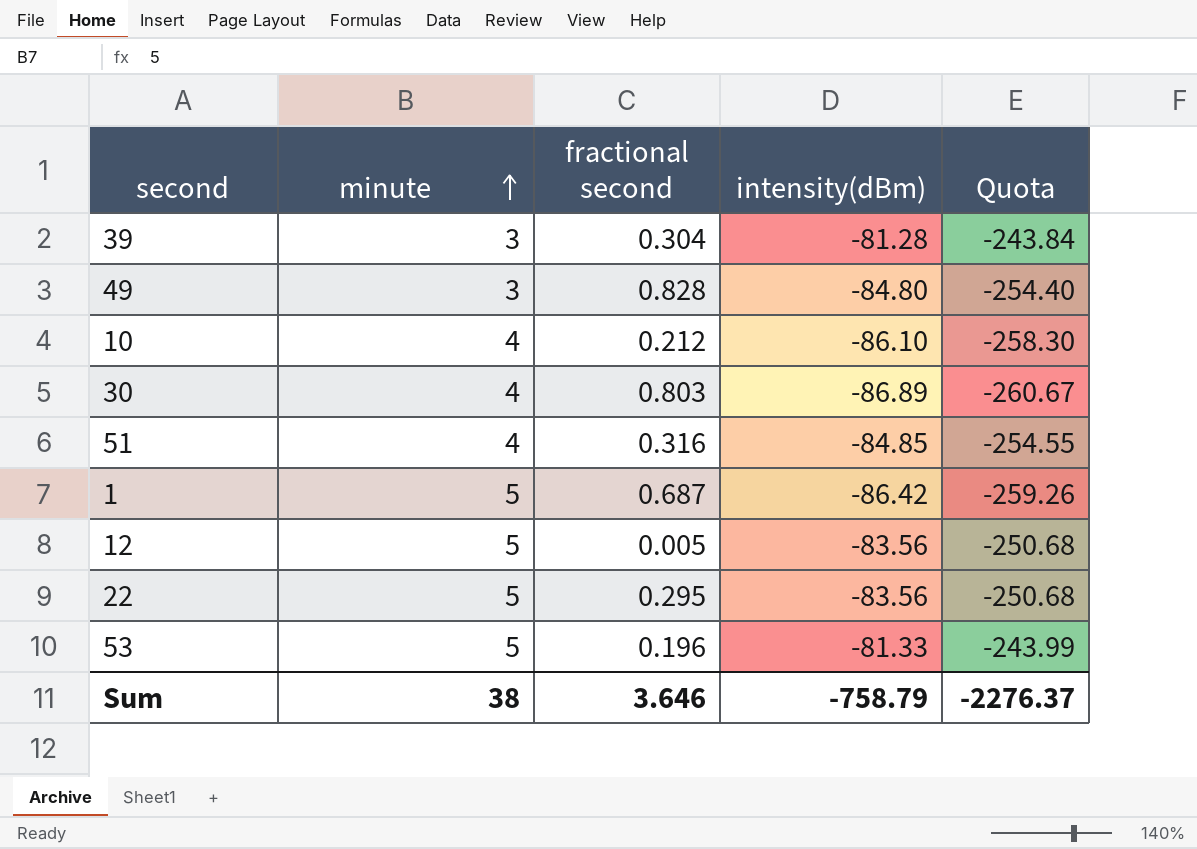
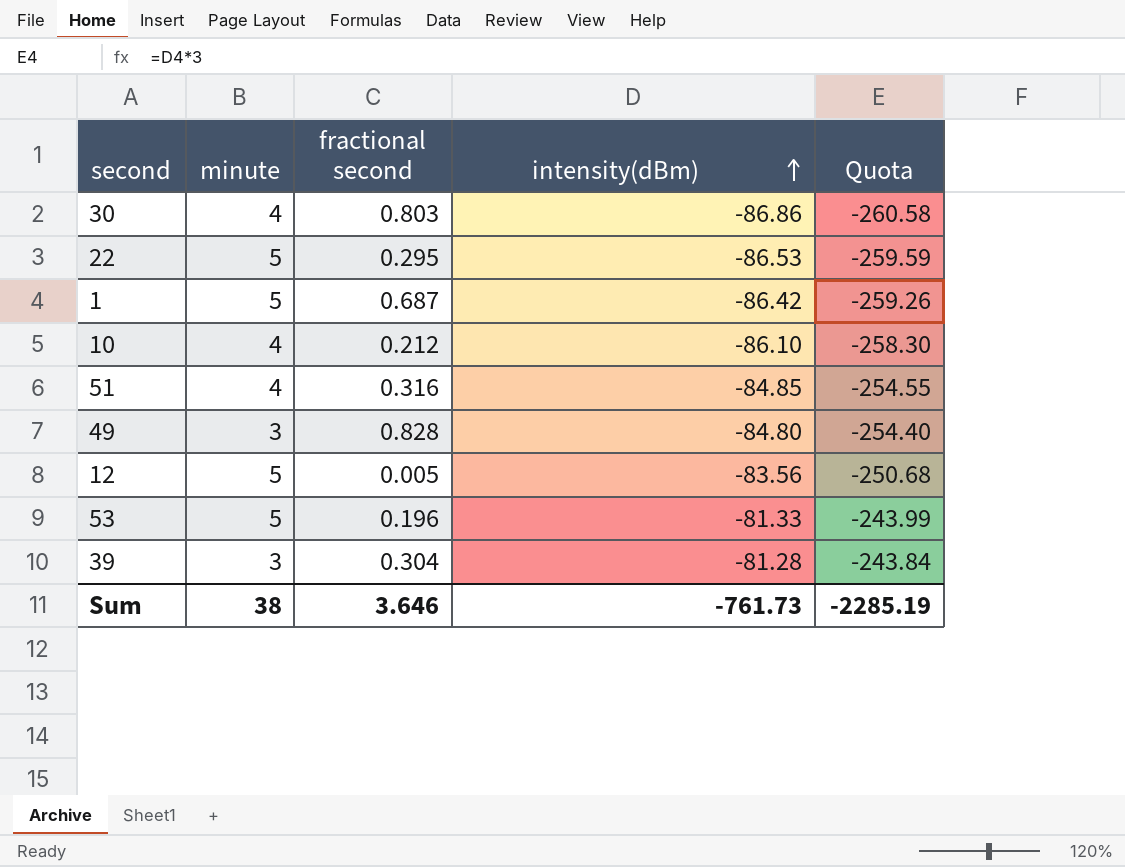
row order: minute ascending -> intensity(dBm) ascending
30 | intensity(dBm): -86.89 -> -86.86
30 | Quota: -260.67 -> -260.58
22 | intensity(dBm): -83.56 -> -86.53
22 | Quota: -250.68 -> -259.59
Sum | intensity(dBm): -758.79 -> -761.73
Sum | Quota: -2276.37 -> -2285.19

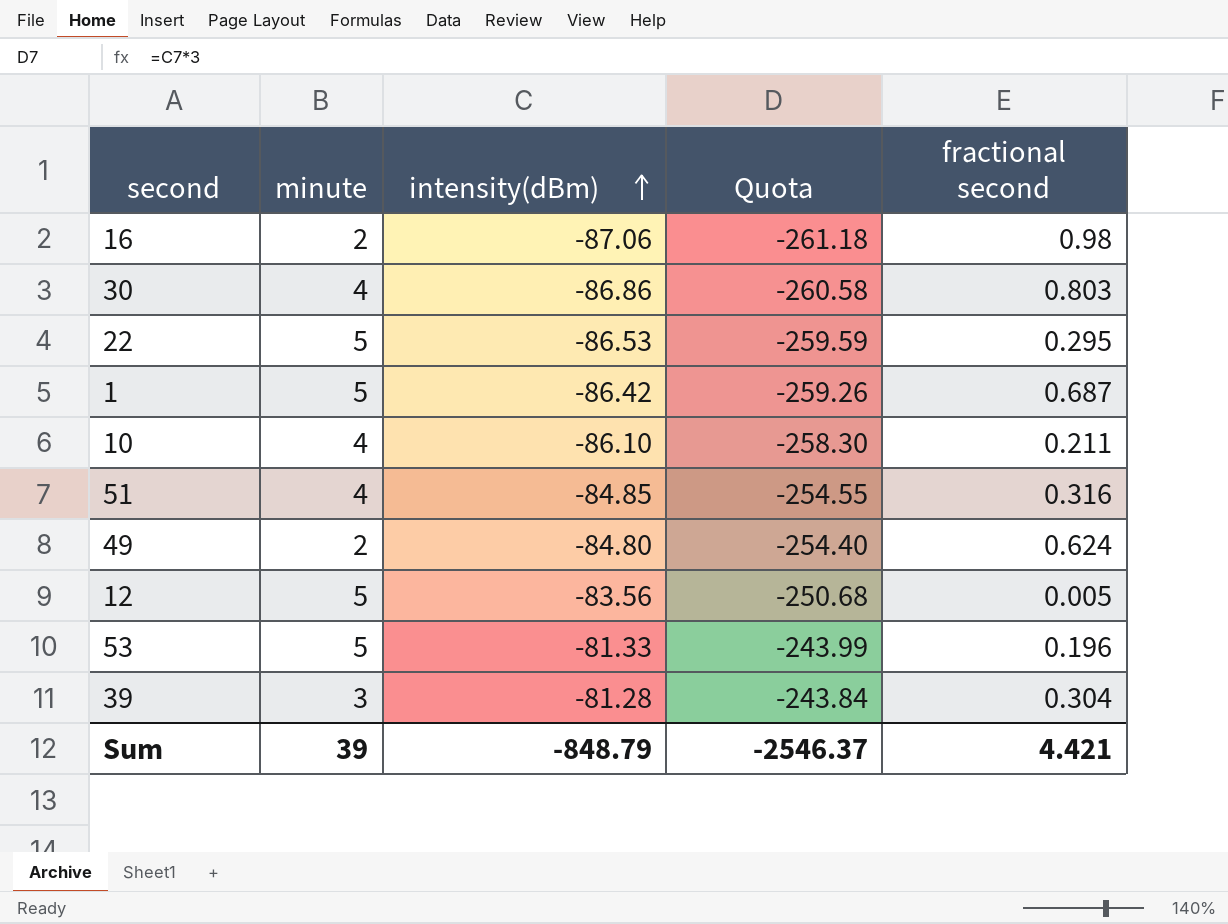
column fractional second | position: 3 -> 5
row 16: none -> 2 | -87.06 | -261.18 | 0.98
10 | fractional second: 0.212 -> 0.211
49 | minute: 3 -> 2
49 | fractional second: 0.828 -> 0.624
Sum | minute: 38 -> 39
Sum | intensity(dBm): -761.73 -> -848.79
Sum | Quota: -2285.19 -> -2546.37
Sum | fractional second: 3.646 -> 4.421

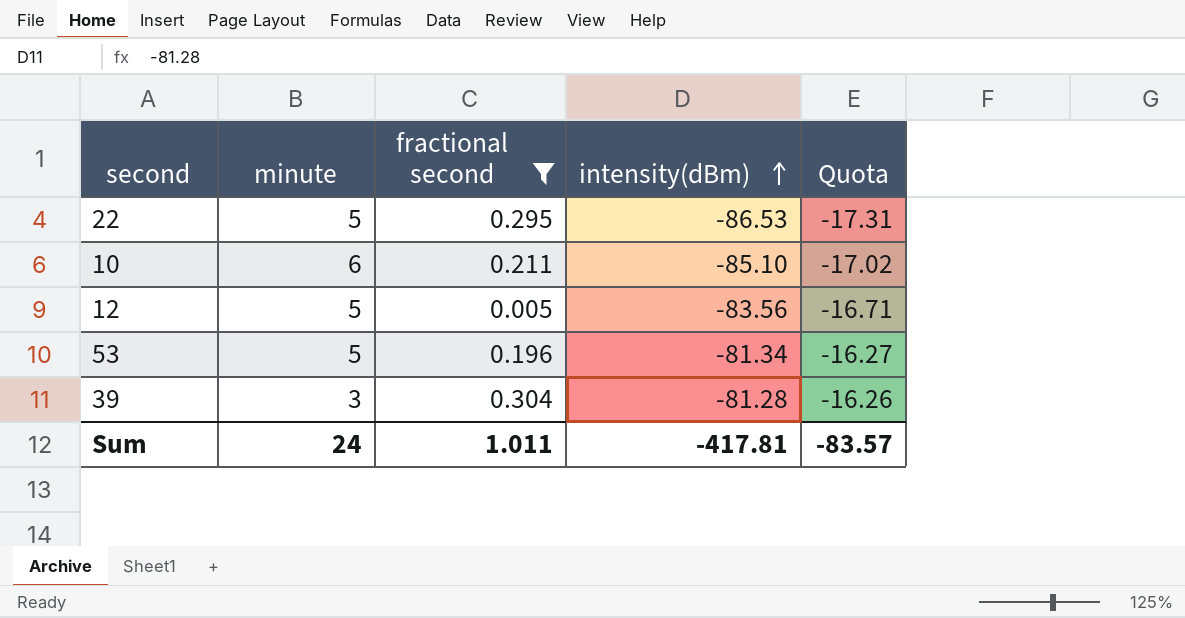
filter: none -> fractional second <= 0.304
column fractional second | position: 5 -> 3
column Quota | formula: [intensity(dBm)] * 3 -> [intensity(dBm)] * 0.2
10 | minute: 4 -> 6
10 | intensity(dBm): -86.10 -> -85.10
53 | intensity(dBm): -81.33 -> -81.34
Sum | minute: 39 -> 24
Sum | fractional second: 4.421 -> 1.011
Sum | intensity(dBm): -848.79 -> -417.81
Sum | Quota: -2546.37 -> -83.57

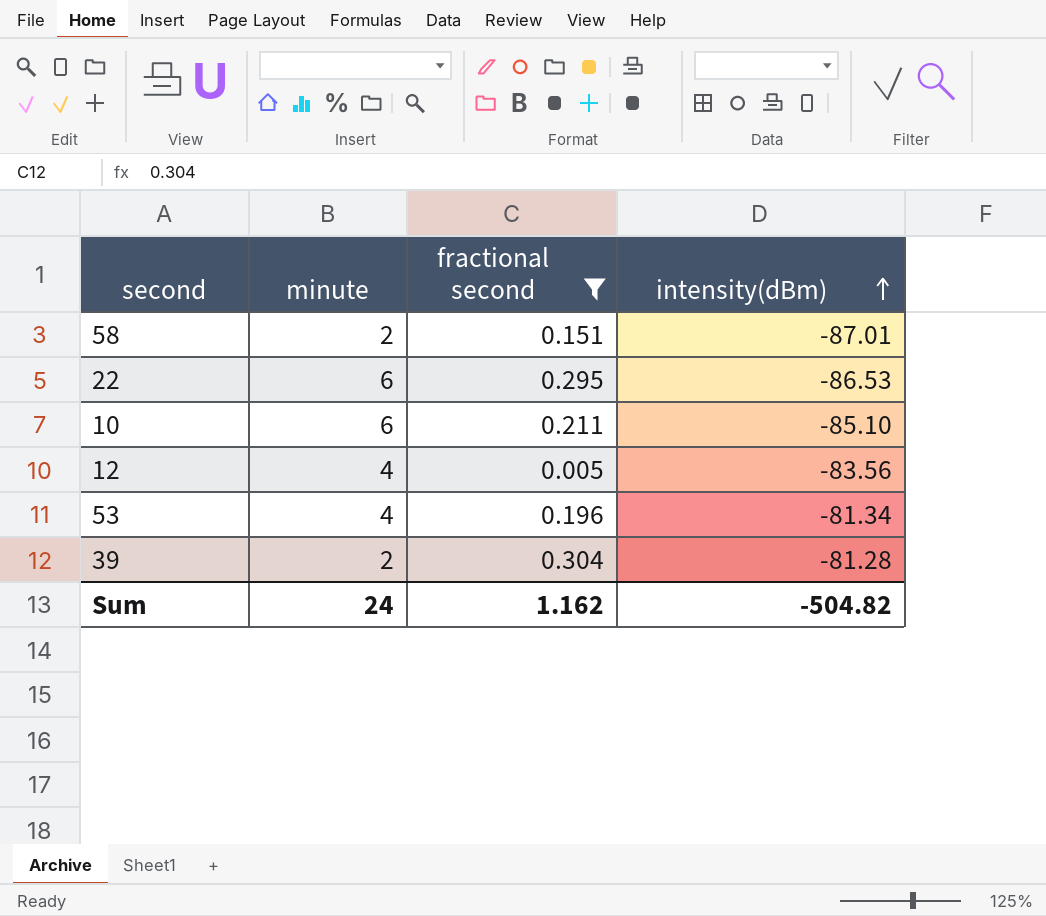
column Quota | formula: [intensity(dBm)] * 0.2 -> none
row 58: none -> 2 | 0.151 | -87.01
22 | minute: 5 -> 6
12 | minute: 5 -> 4
53 | minute: 5 -> 4
39 | minute: 3 -> 2
Sum | fractional second: 1.011 -> 1.162
Sum | intensity(dBm): -417.81 -> -504.82

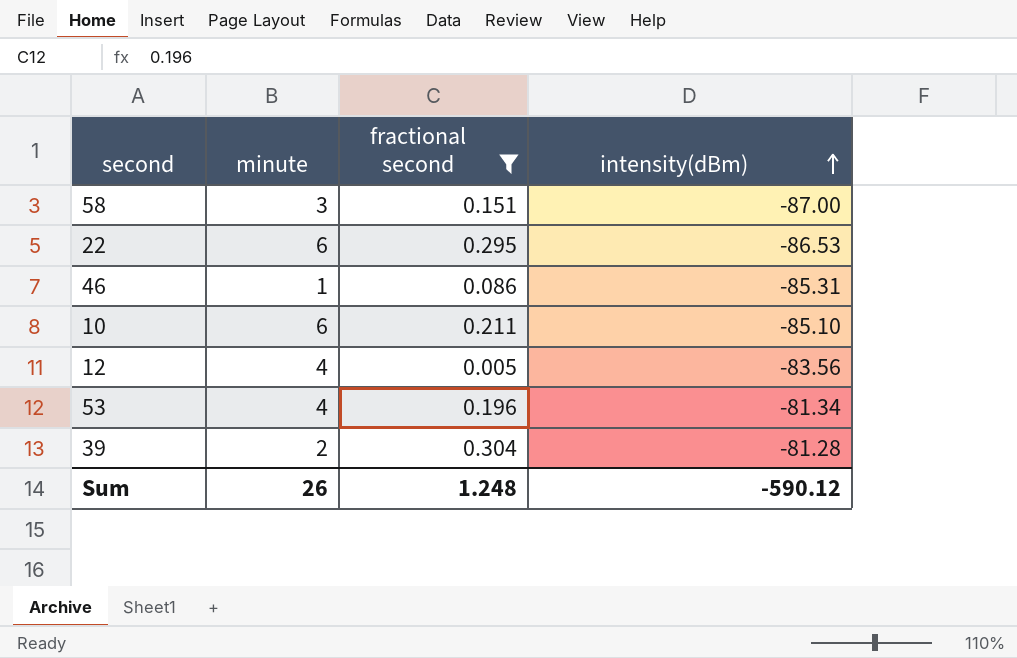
58 | minute: 2 -> 3
58 | intensity(dBm): -87.01 -> -87.00
row 46: none -> 1 | 0.086 | -85.31
Sum | minute: 24 -> 26
Sum | fractional second: 1.162 -> 1.248
Sum | intensity(dBm): -504.82 -> -590.12

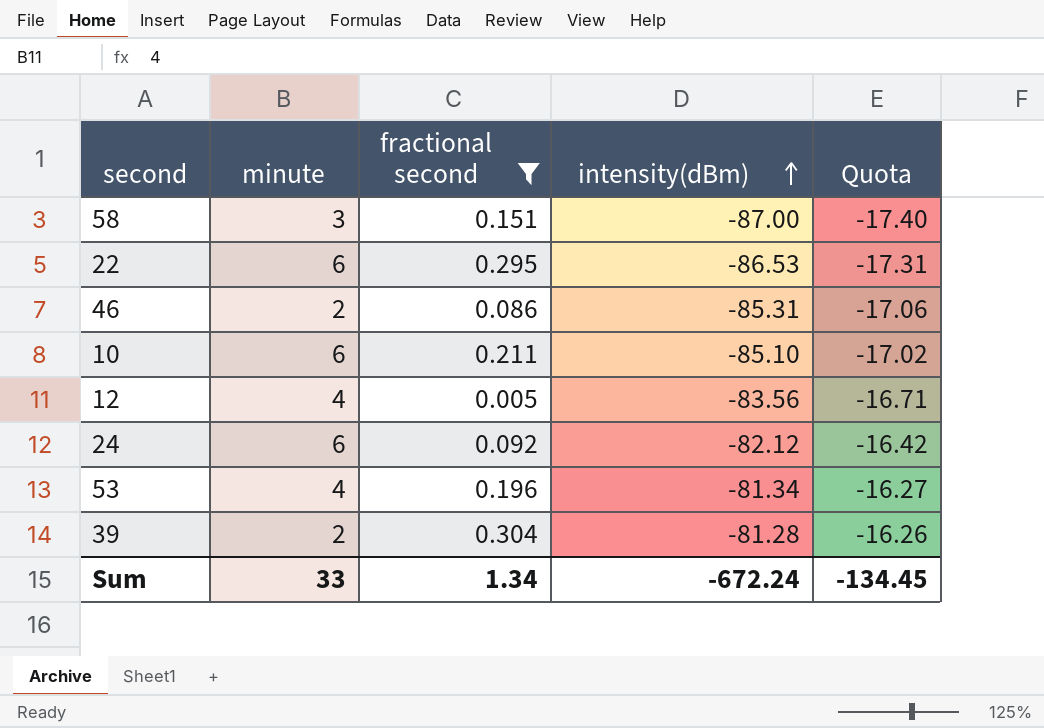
column Quota | formula: none -> [intensity(dBm)] * 0.2
46 | minute: 1 -> 2
row 24: none -> 6 | 0.092 | -82.12 | -16.42
Sum | minute: 26 -> 33
Sum | fractional second: 1.248 -> 1.34
Sum | intensity(dBm): -590.12 -> -672.24

